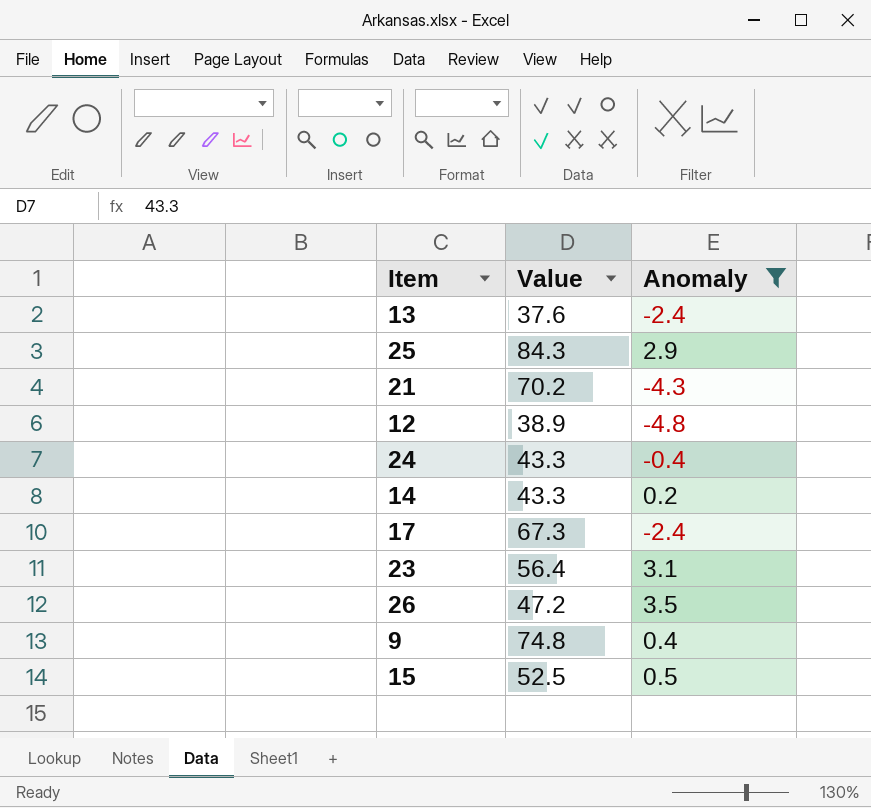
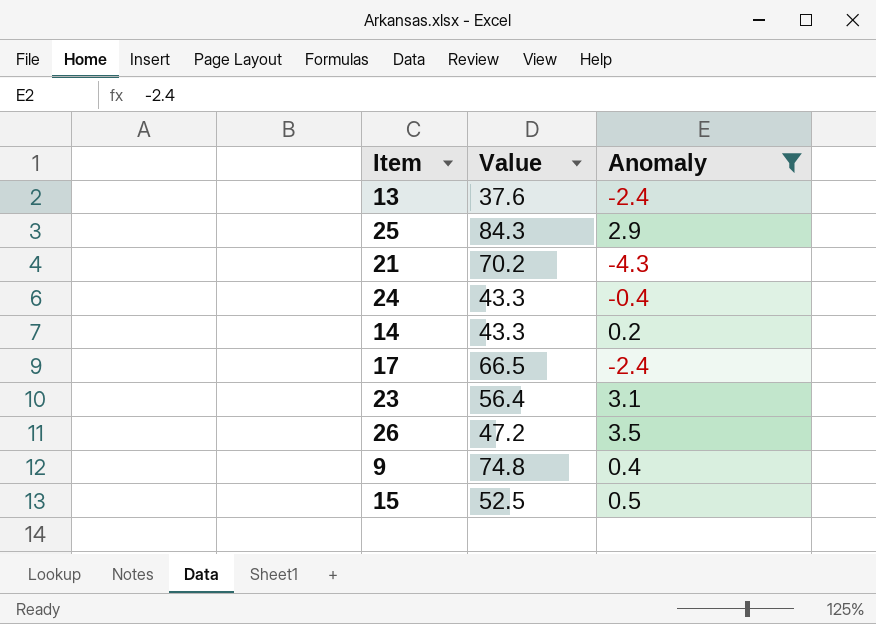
row 12: 38.9 | -4.8 -> none
17 | Value: 67.3 -> 66.5

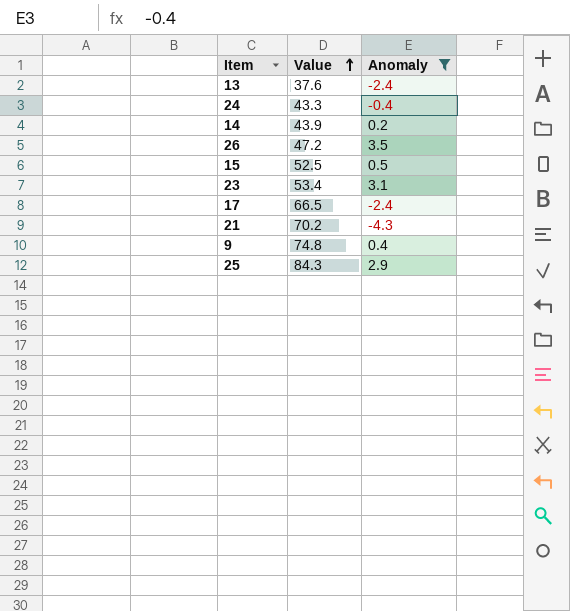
row order: none -> Value ascending
14 | Value: 43.3 -> 43.9
23 | Value: 56.4 -> 53.4

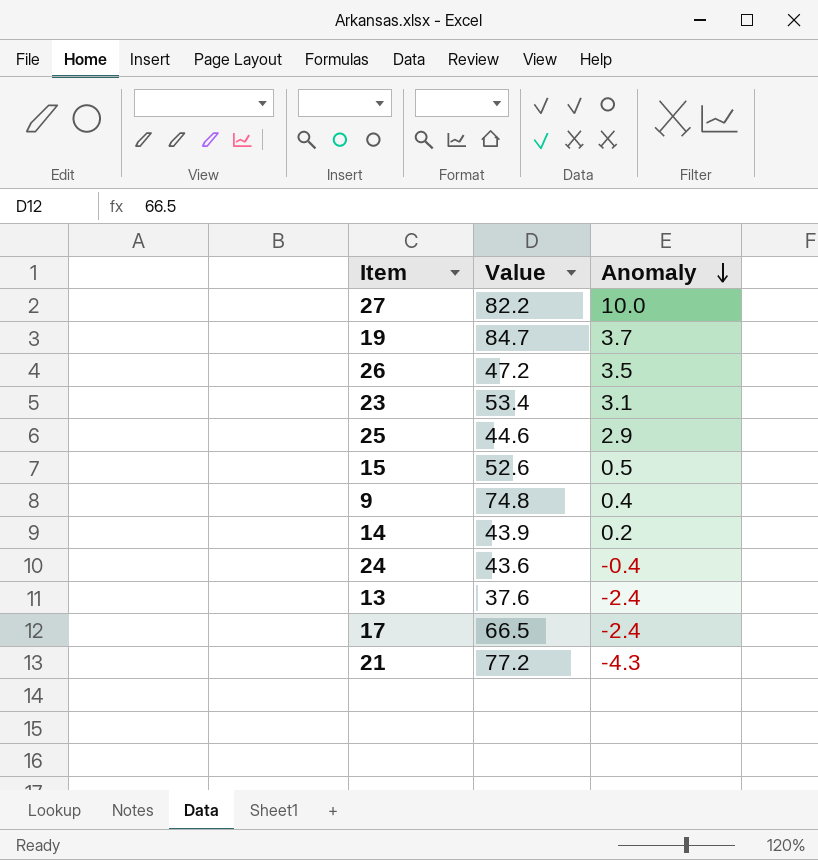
filter: Anomaly <= 3.5 -> none
row order: Value ascending -> Anomaly descending
25 | Value: 84.3 -> 44.6
15 | Value: 52.5 -> 52.6
24 | Value: 43.3 -> 43.6
21 | Value: 70.2 -> 77.2

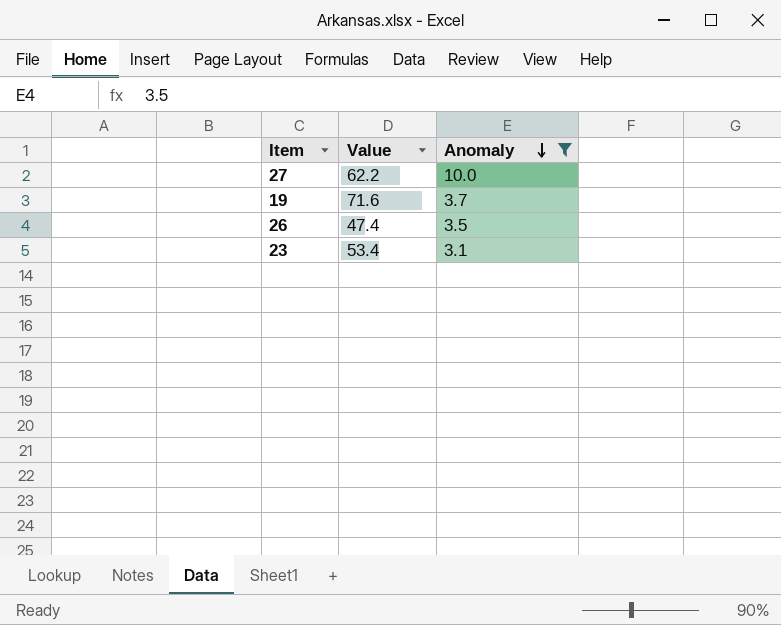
filter: none -> Anomaly >= 3.1
27 | Value: 82.2 -> 62.2
19 | Value: 84.7 -> 71.6
26 | Value: 47.2 -> 47.4

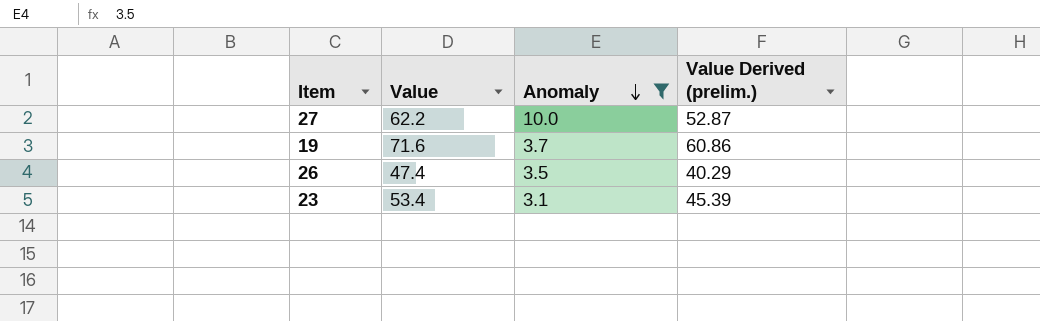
column Value Derived (prelim.) | formula: none -> [Value] * 0.85

